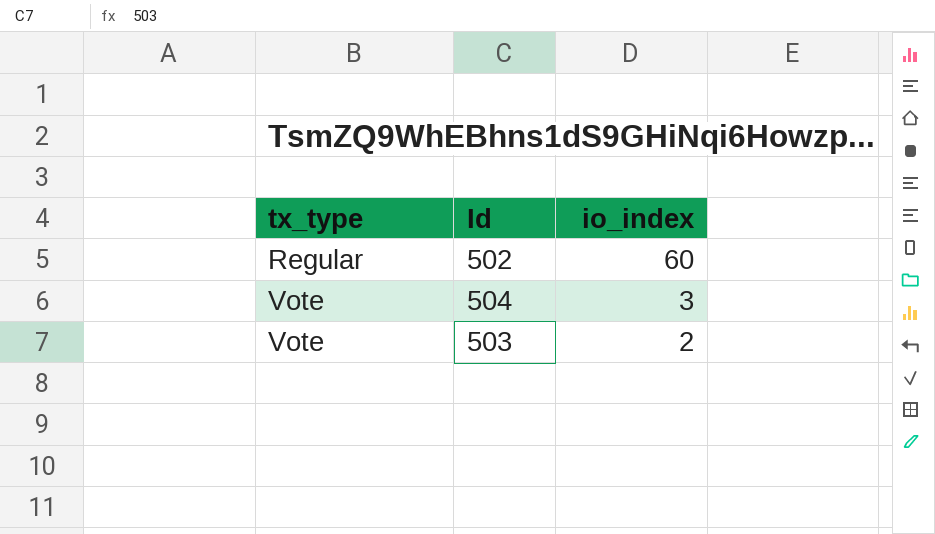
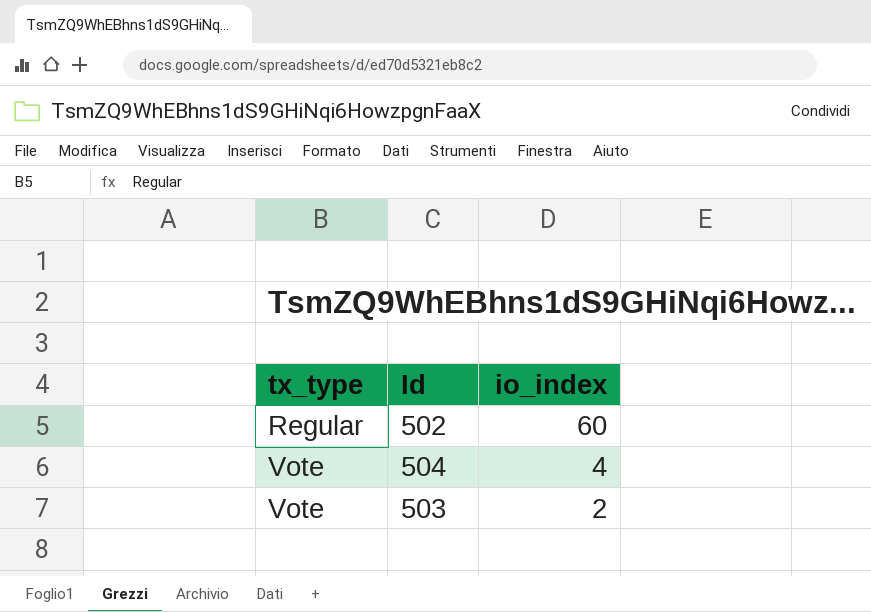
504 | io_index: 3 -> 4

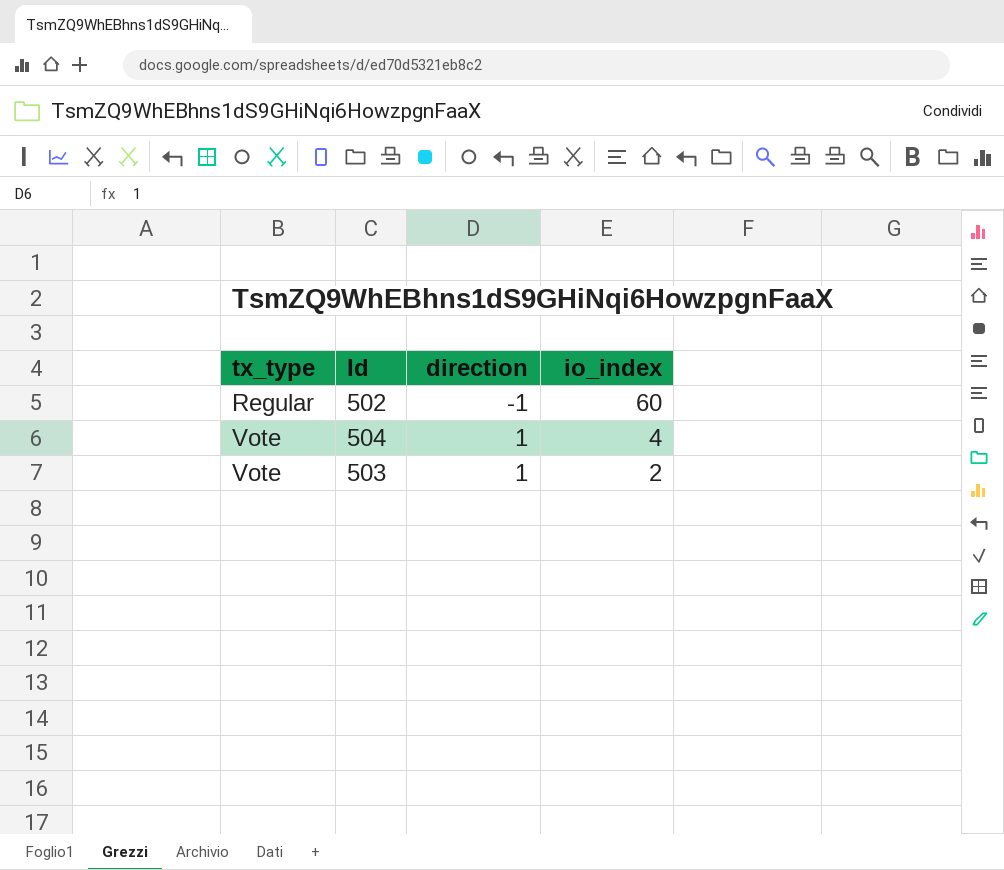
column direction | position: none -> 3

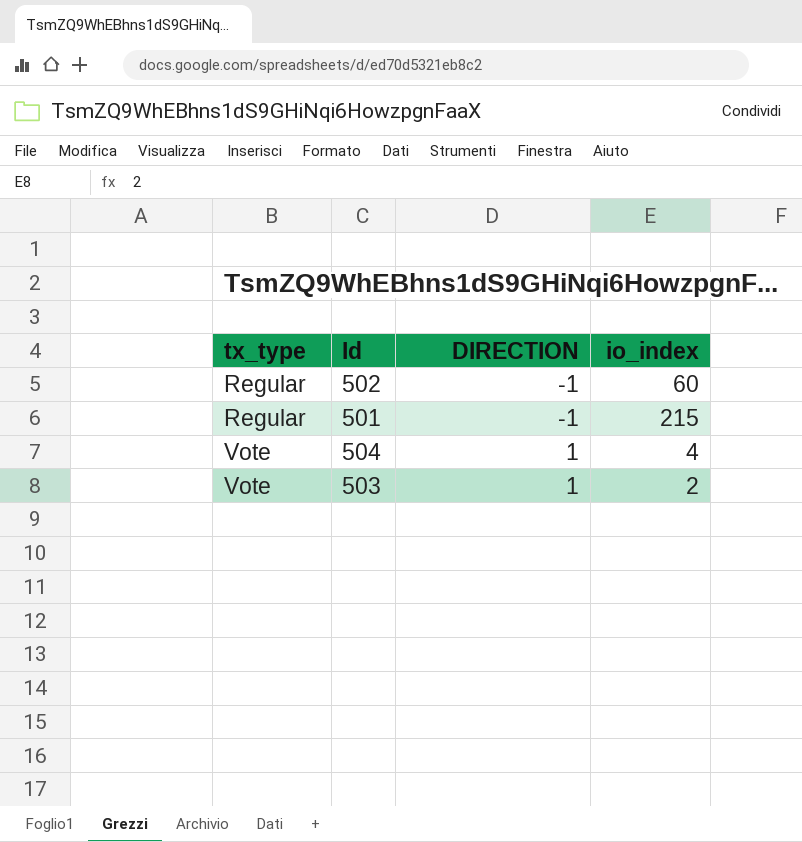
column name: direction -> DIRECTION
row 501: none -> Regular | -1 | 215

